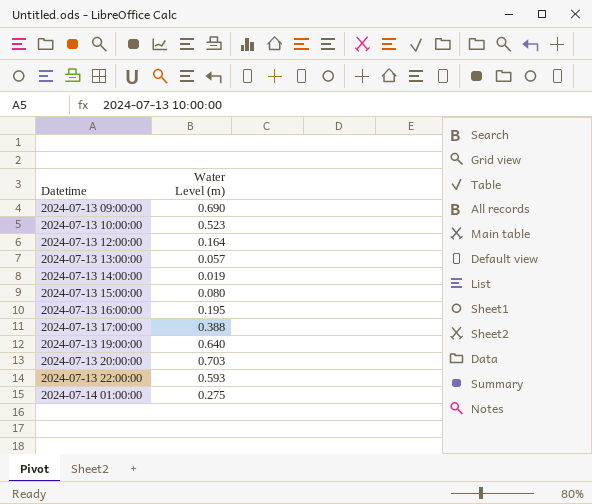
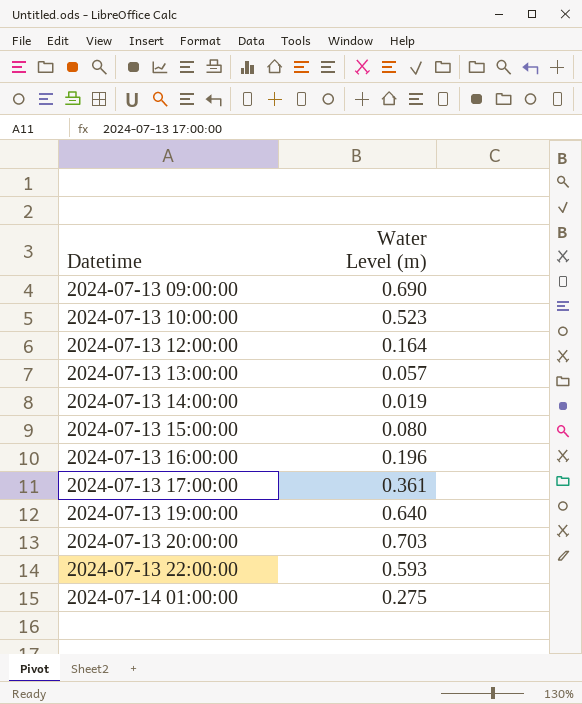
2024-07-13 16:00:00 | Water Level (m): 0.195 -> 0.196
2024-07-13 17:00:00 | Water Level (m): 0.388 -> 0.361

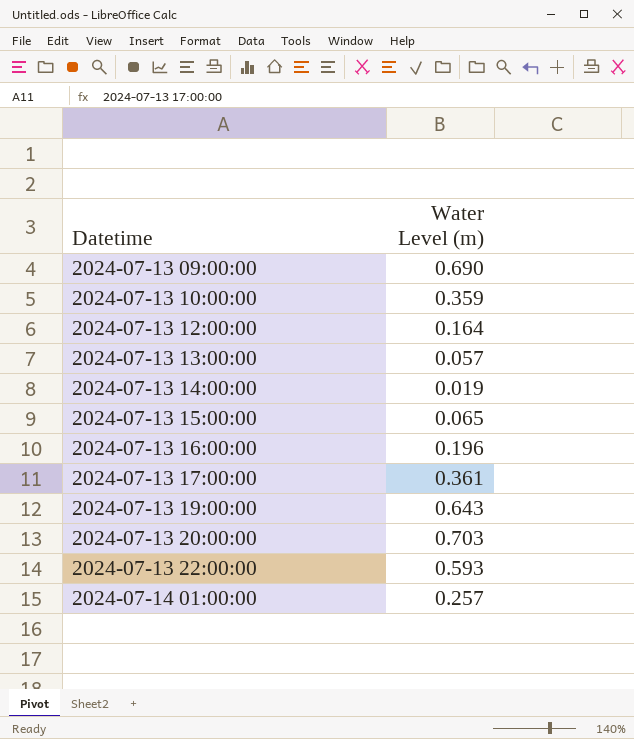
2024-07-13 10:00:00 | Water Level (m): 0.523 -> 0.359
2024-07-13 15:00:00 | Water Level (m): 0.080 -> 0.065
2024-07-13 19:00:00 | Water Level (m): 0.640 -> 0.643
2024-07-14 01:00:00 | Water Level (m): 0.275 -> 0.257

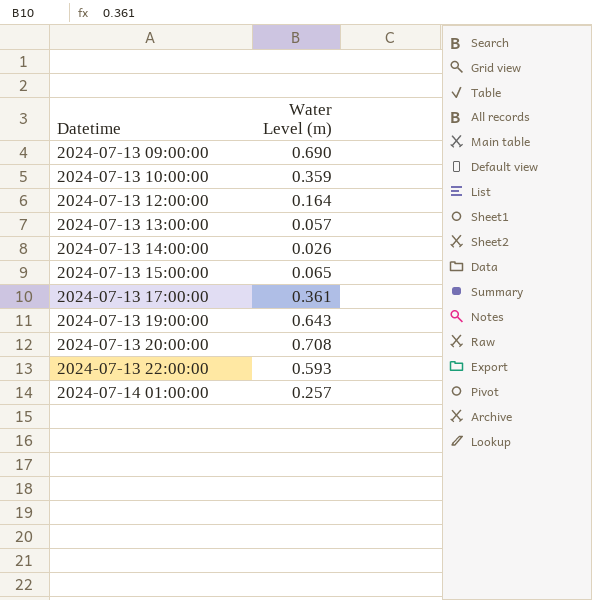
row 2024-07-13 16:00:00: 0.196 -> none
2024-07-13 14:00:00 | Water Level (m): 0.019 -> 0.026
2024-07-13 20:00:00 | Water Level (m): 0.703 -> 0.708

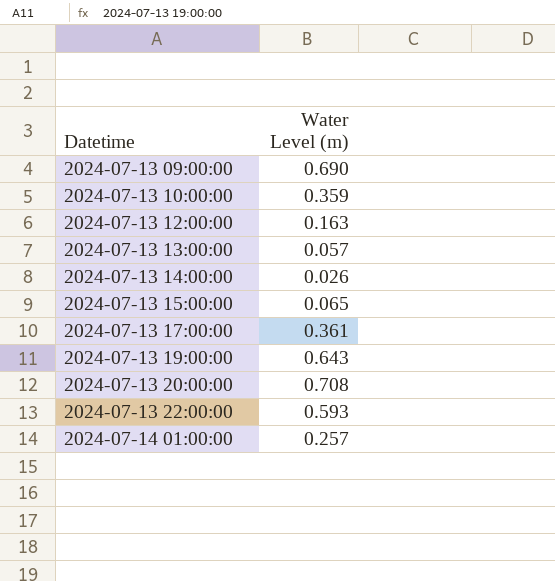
2024-07-13 12:00:00 | Water Level (m): 0.164 -> 0.163

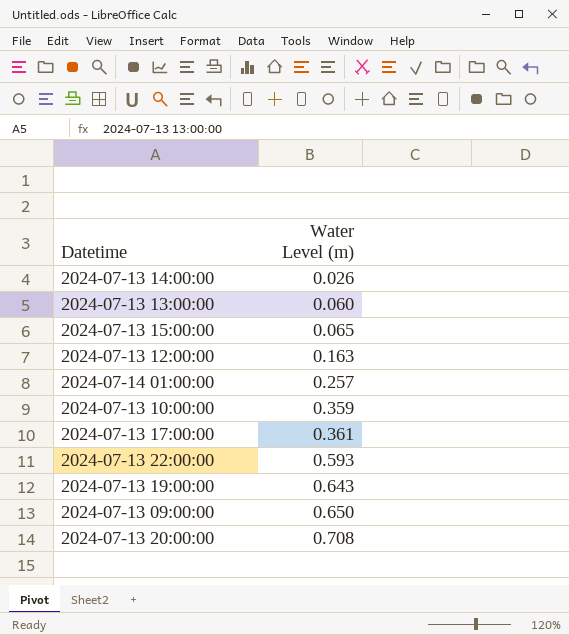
row order: Datetime ascending -> Water Level (m) ascending
2024-07-13 13:00:00 | Water Level (m): 0.057 -> 0.060
2024-07-13 09:00:00 | Water Level (m): 0.690 -> 0.650

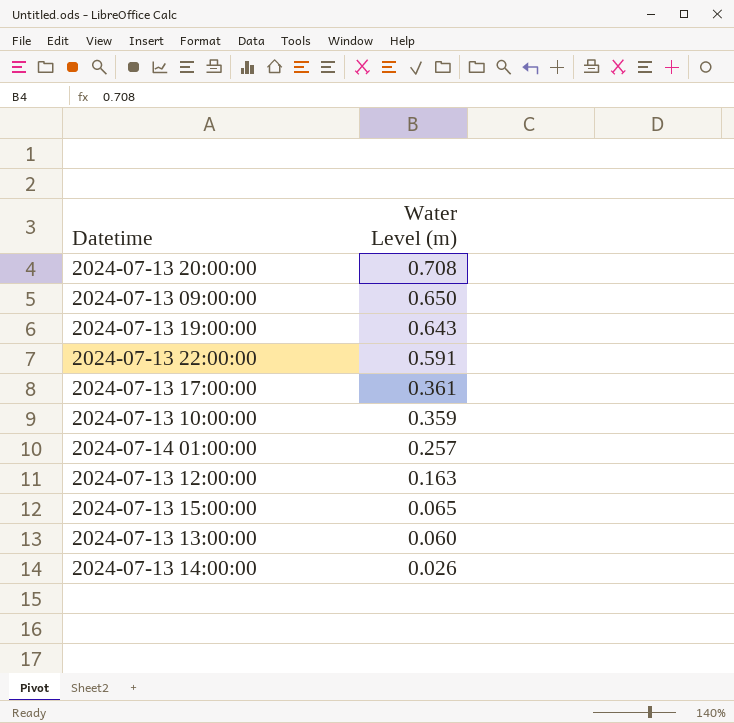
row order: Water Level (m) ascending -> Water Level (m) descending
2024-07-13 22:00:00 | Water Level (m): 0.593 -> 0.591

